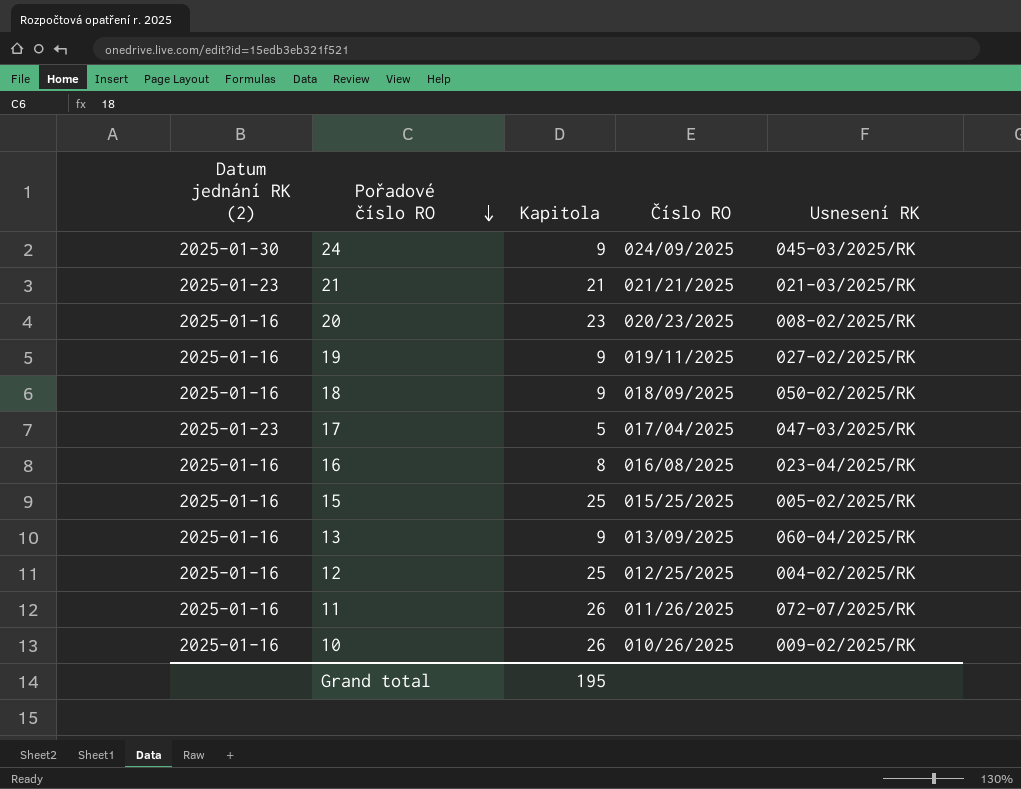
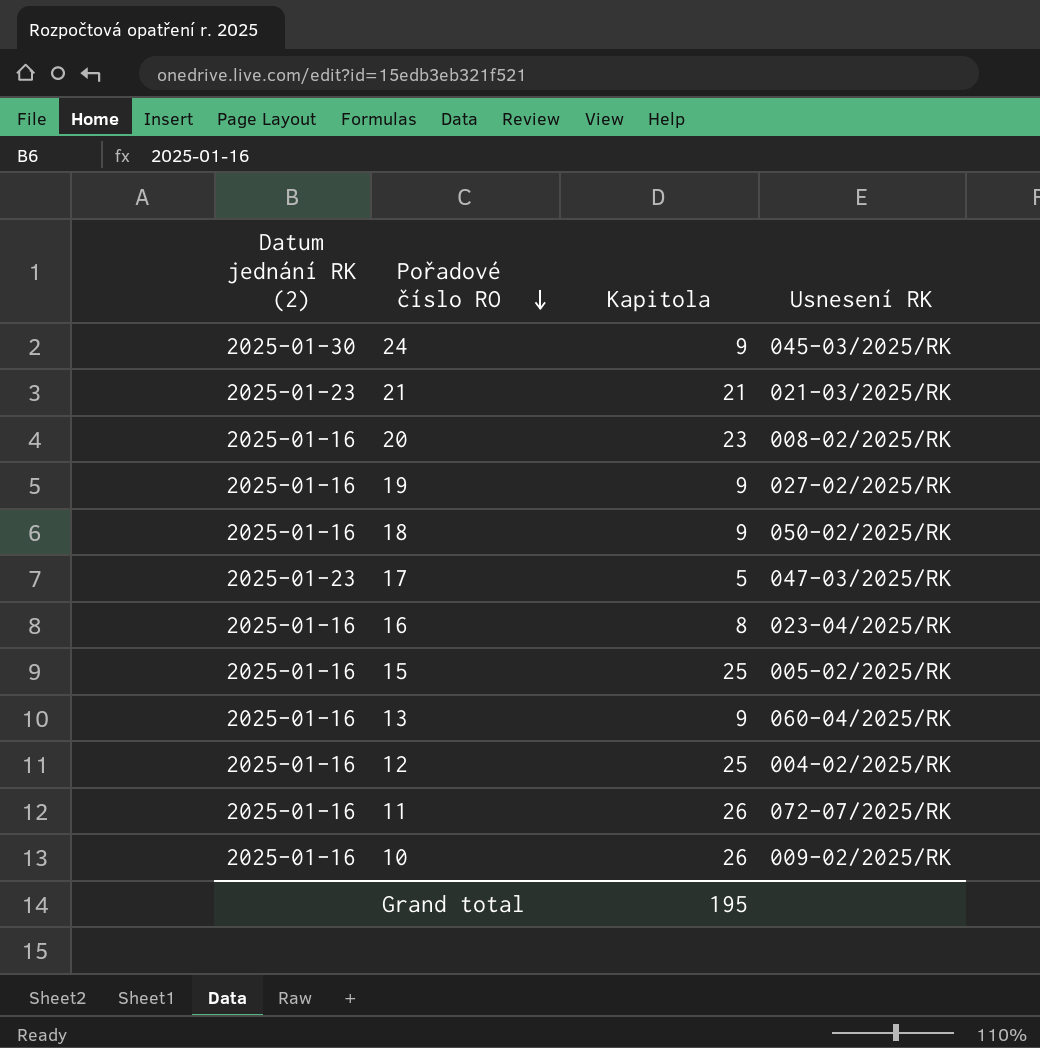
column Číslo RO | position: 4 -> none

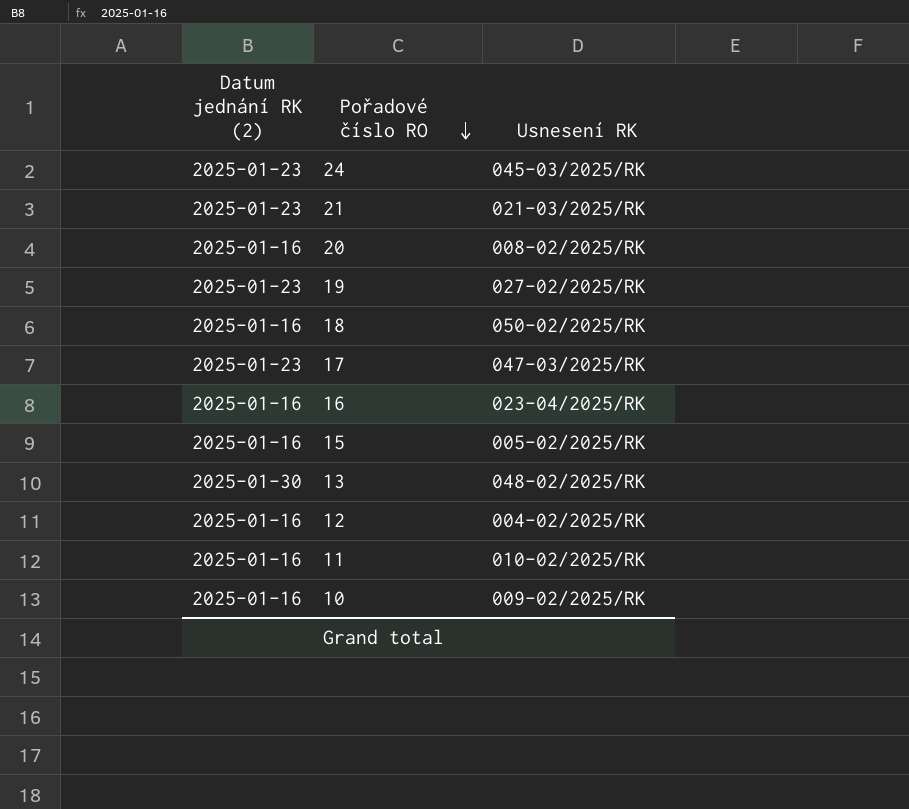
column Kapitola | position: 3 -> none
24 | Datum jednání RK (2): 2025-01-30 -> 2025-01-23
19 | Datum jednání RK (2): 2025-01-16 -> 2025-01-23
13 | Datum jednání RK (2): 2025-01-16 -> 2025-01-30
13 | Usnesení RK: 060-04/2025/RK -> 048-02/2025/RK
11 | Usnesení RK: 072-07/2025/RK -> 010-02/2025/RK

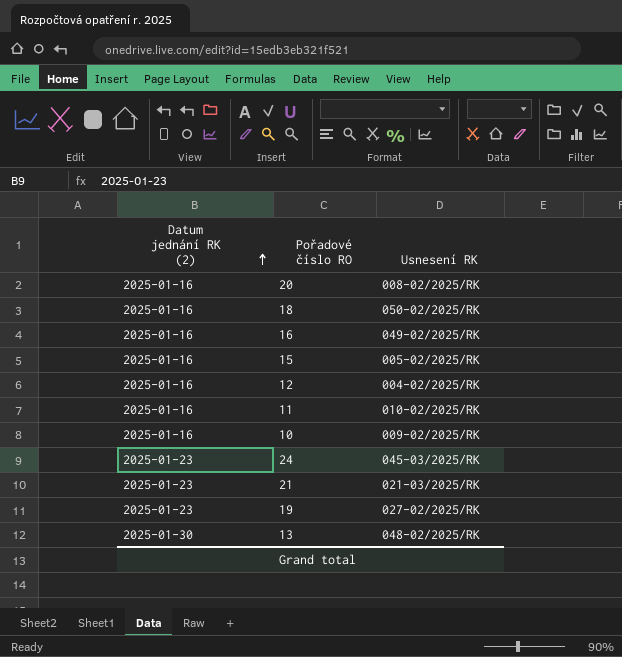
row order: Pořadové číslo RO descending -> Datum jednání RK (2) ascending
row 17: 2025-01-23 | 047-03/2025/RK -> none
16 | Usnesení RK: 023-04/2025/RK -> 049-02/2025/RK

